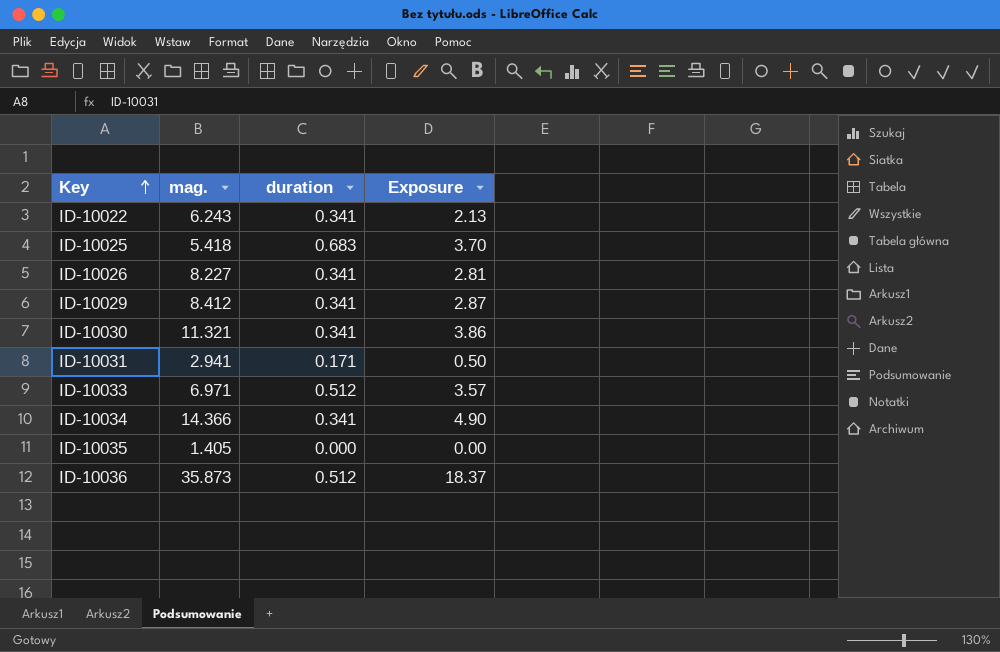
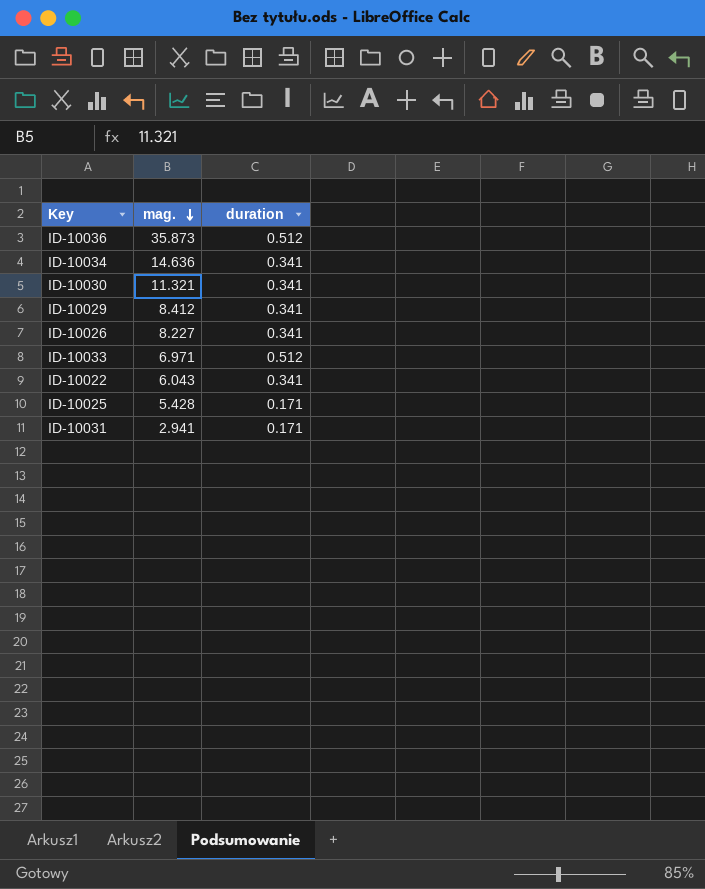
row order: Key ascending -> mag. descending
column Exposure | formula: [mag.] * [duration] -> none
row ID-10035: 1.405 | 0.000 | 0.00 -> none
ID-10034 | mag.: 14.366 -> 14.636
ID-10022 | mag.: 6.243 -> 6.043
ID-10025 | mag.: 5.418 -> 5.428
ID-10025 | duration: 0.683 -> 0.171

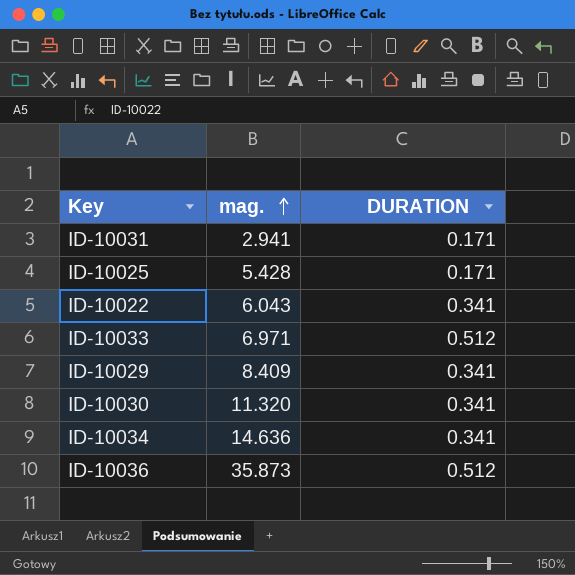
row order: mag. descending -> mag. ascending
column name: duration -> DURATION
row ID-10026: 8.227 | 0.341 -> none
ID-10029 | mag.: 8.412 -> 8.409
ID-10030 | mag.: 11.321 -> 11.320

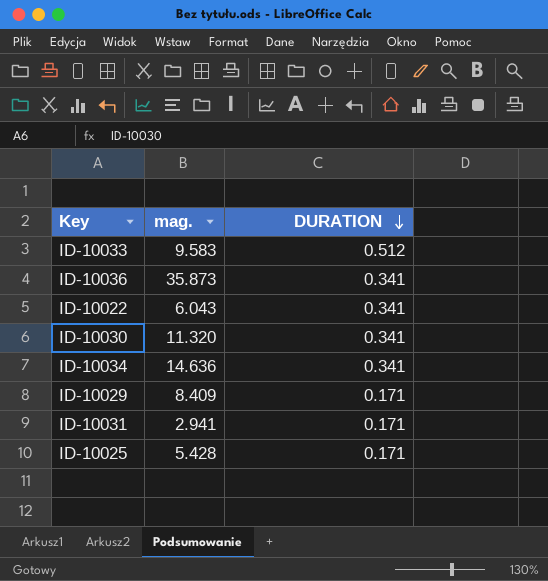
row order: mag. ascending -> DURATION descending
ID-10033 | mag.: 6.971 -> 9.583
ID-10036 | DURATION: 0.512 -> 0.341
ID-10029 | DURATION: 0.341 -> 0.171

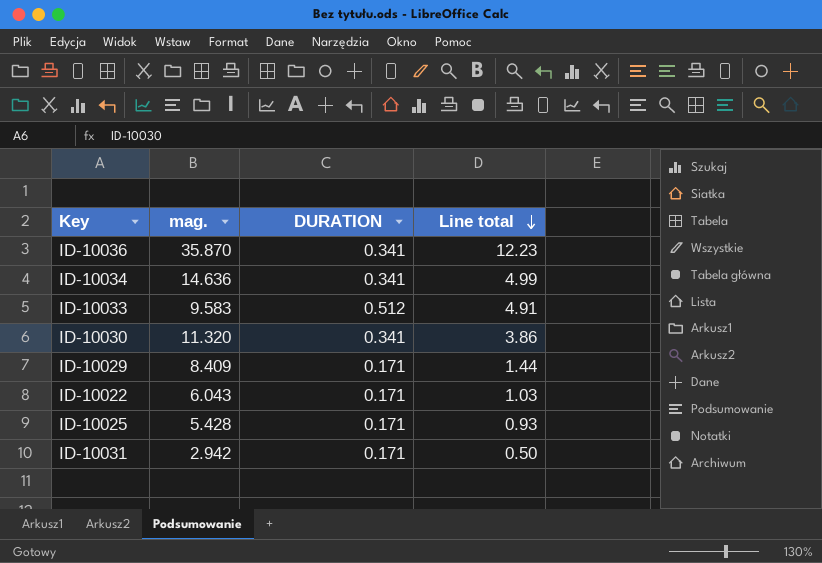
row order: DURATION descending -> Line total descending
column Line total | formula: none -> [mag.] * [DURATION]
ID-10036 | mag.: 35.873 -> 35.870
ID-10022 | DURATION: 0.341 -> 0.171
ID-10031 | mag.: 2.941 -> 2.942

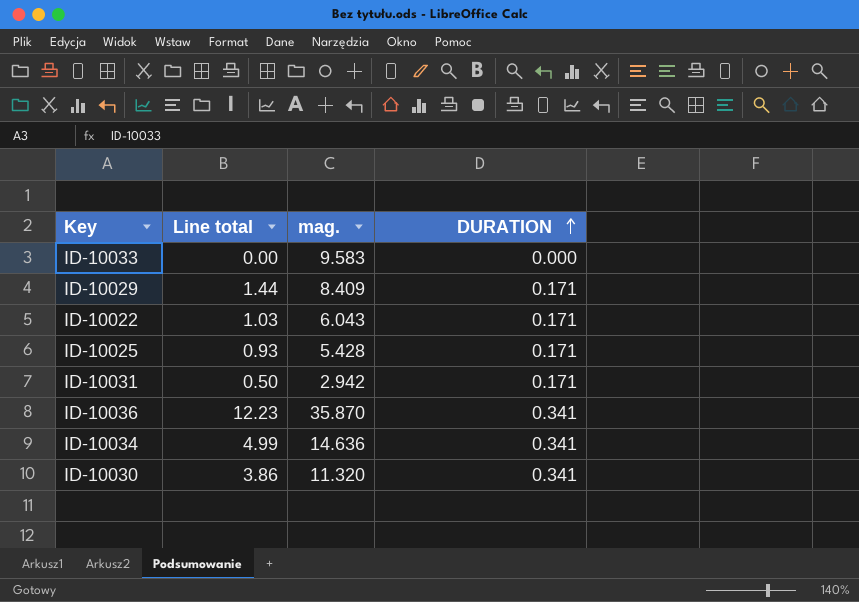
row order: Line total descending -> DURATION ascending
column Line total | position: 4 -> 2
ID-10033 | Line total: 4.91 -> 0.00
ID-10033 | DURATION: 0.512 -> 0.000

